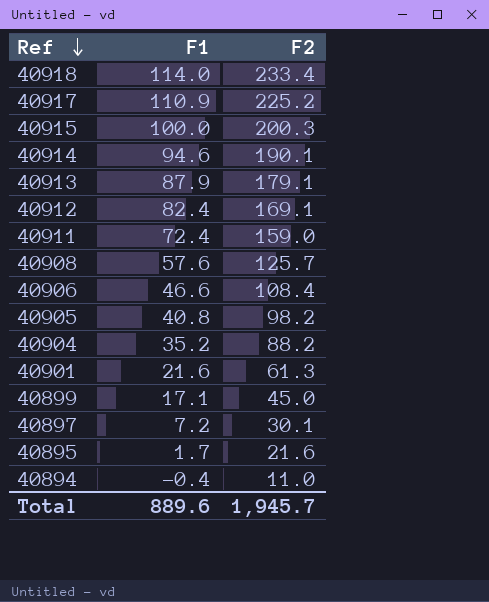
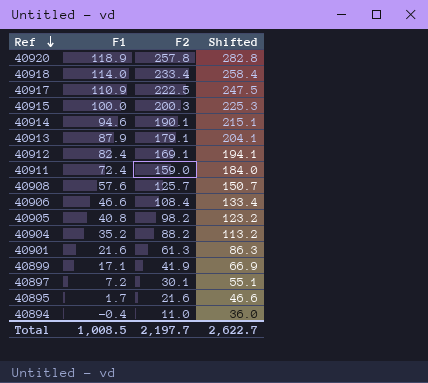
column Shifted | formula: none -> [F2] + 25
row 40920: none -> 118.9 | 257.8 | 282.8
40917 | F2: 225.2 -> 222.5
40899 | F2: 45.0 -> 41.9
Total | F1: 889.6 -> 1,008.5
Total | F2: 1,945.7 -> 2,197.7

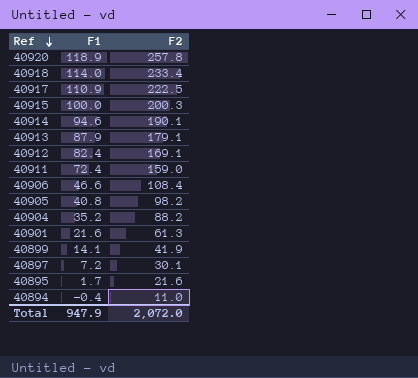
column Shifted | formula: [F2] + 25 -> none
row 40908: 57.6 | 125.7 | 150.7 -> none
40899 | F1: 17.1 -> 14.1
Total | F1: 1,008.5 -> 947.9
Total | F2: 2,197.7 -> 2,072.0

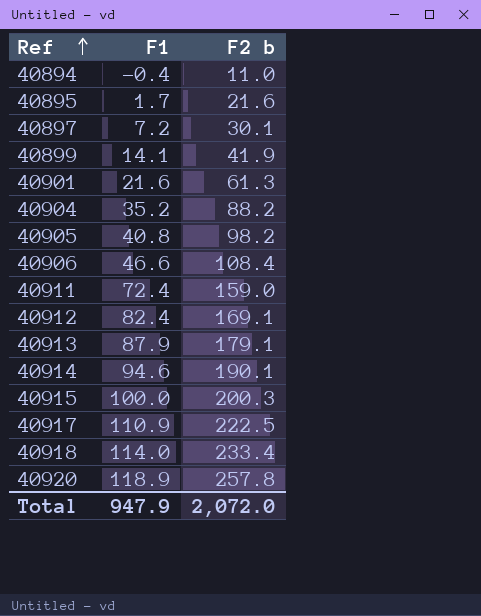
row order: Ref descending -> Ref ascending
column name: F2 -> F2 b

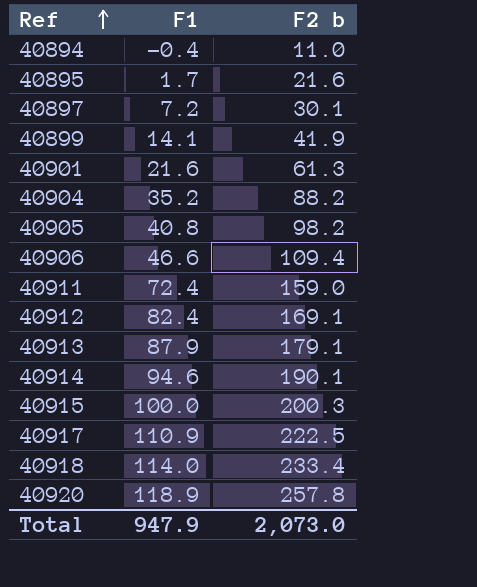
40906 | F2 b: 108.4 -> 109.4
Total | F2 b: 2,072.0 -> 2,073.0

